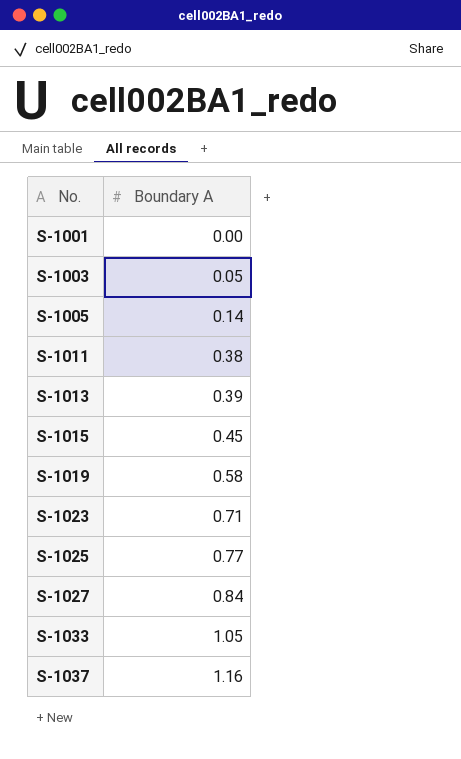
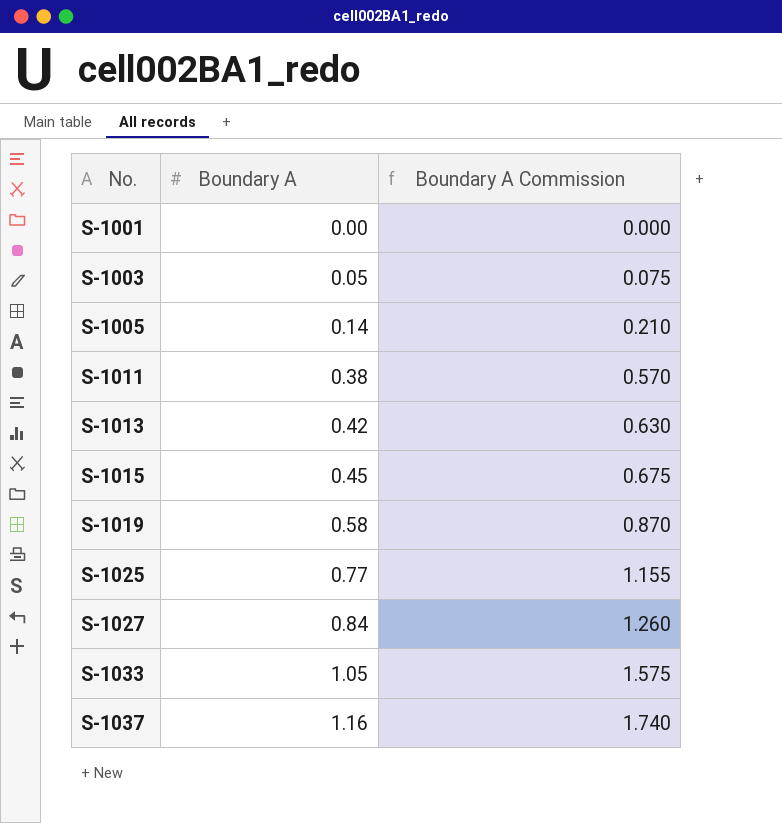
column Boundary A Commission | formula: none -> [Boundary A] * 1.5
row S-1023: 0.71 -> none
S-1013 | Boundary A: 0.39 -> 0.42

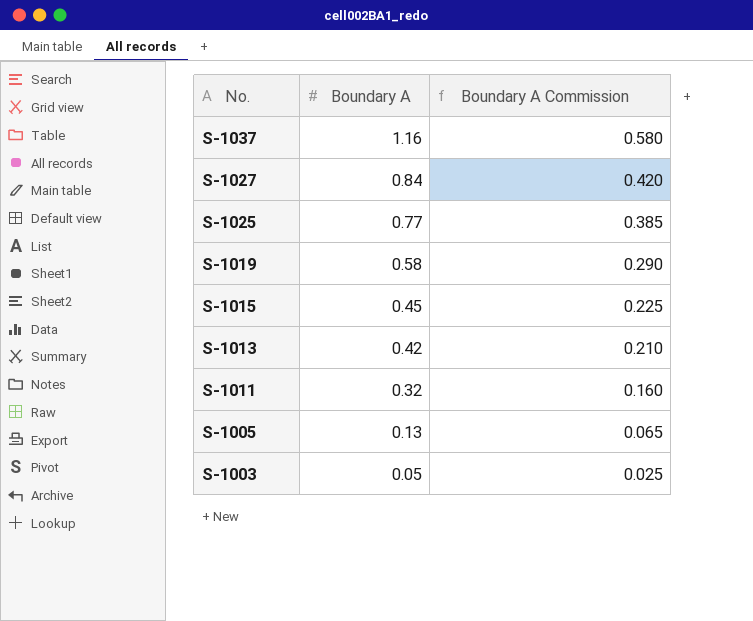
row order: No. ascending -> No. descending
column Boundary A Commission | formula: [Boundary A] * 1.5 -> [Boundary A] * 0.5
row S-1001: 0.00 | 0.000 -> none
row S-1033: 1.05 | 1.575 -> none
S-1011 | Boundary A: 0.38 -> 0.32
S-1005 | Boundary A: 0.14 -> 0.13

